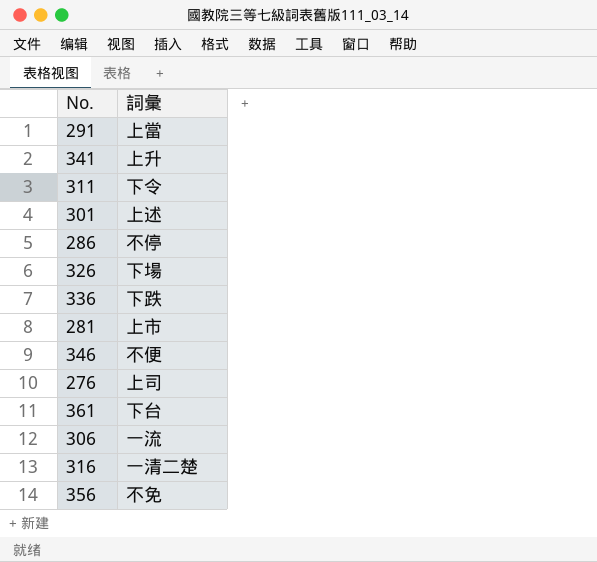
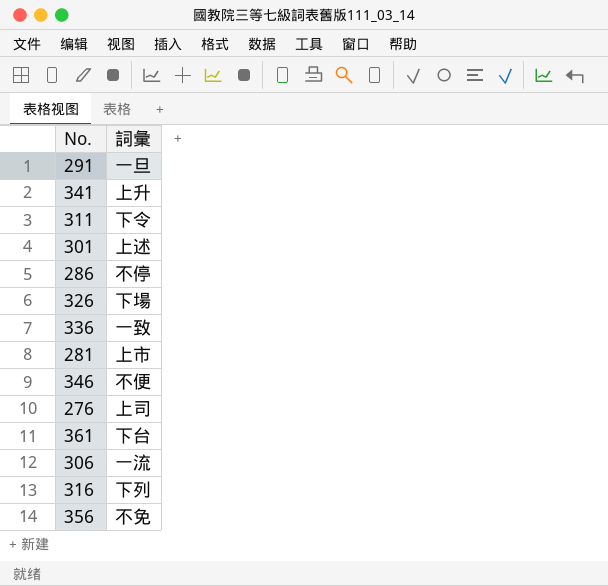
291 | 詞彙: 上當 -> 一旦
336 | 詞彙: 下跌 -> 一致
316 | 詞彙: 一清二楚 -> 下列

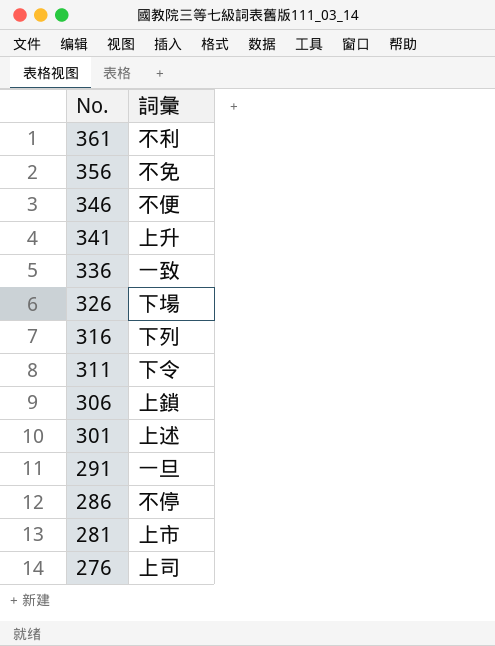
row order: none -> No. descending
361 | 詞彙: 下台 -> 不利
306 | 詞彙: 一流 -> 上鎖

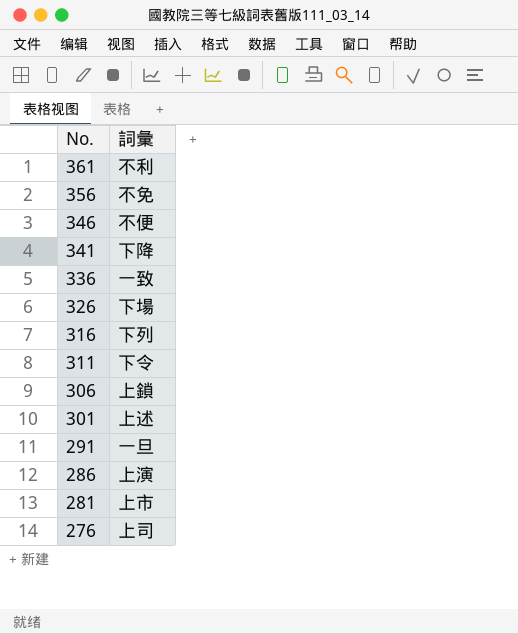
341 | 詞彙: 上升 -> 下降
286 | 詞彙: 不停 -> 上演

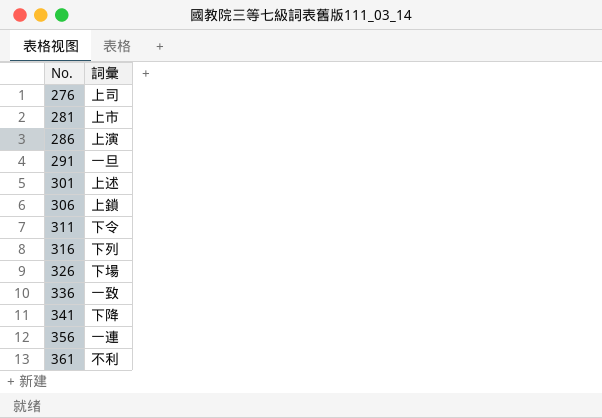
row order: No. descending -> No. ascending
row 346: 不便 -> none
356 | 詞彙: 不免 -> 一連

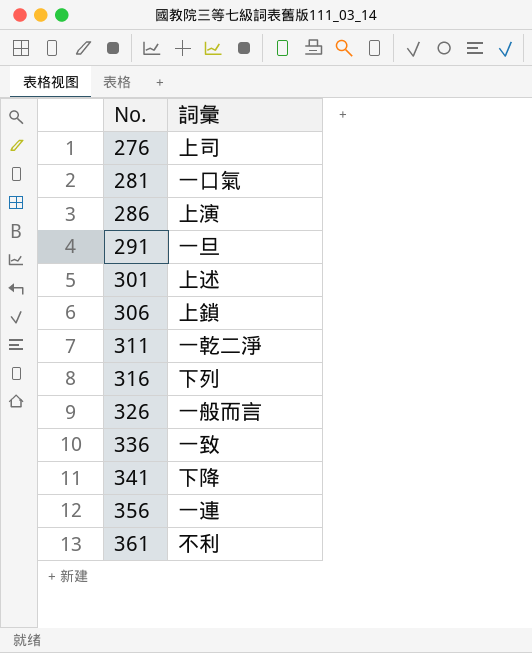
281 | 詞彙: 上市 -> 一口氣
311 | 詞彙: 下令 -> 一乾二淨
326 | 詞彙: 下場 -> 一般而言

